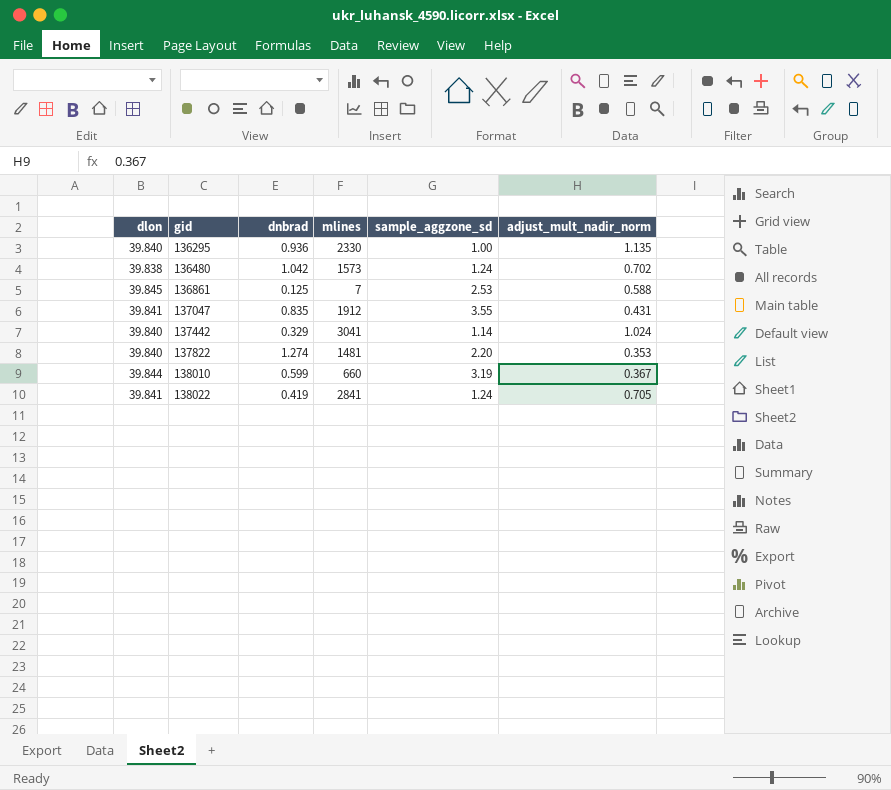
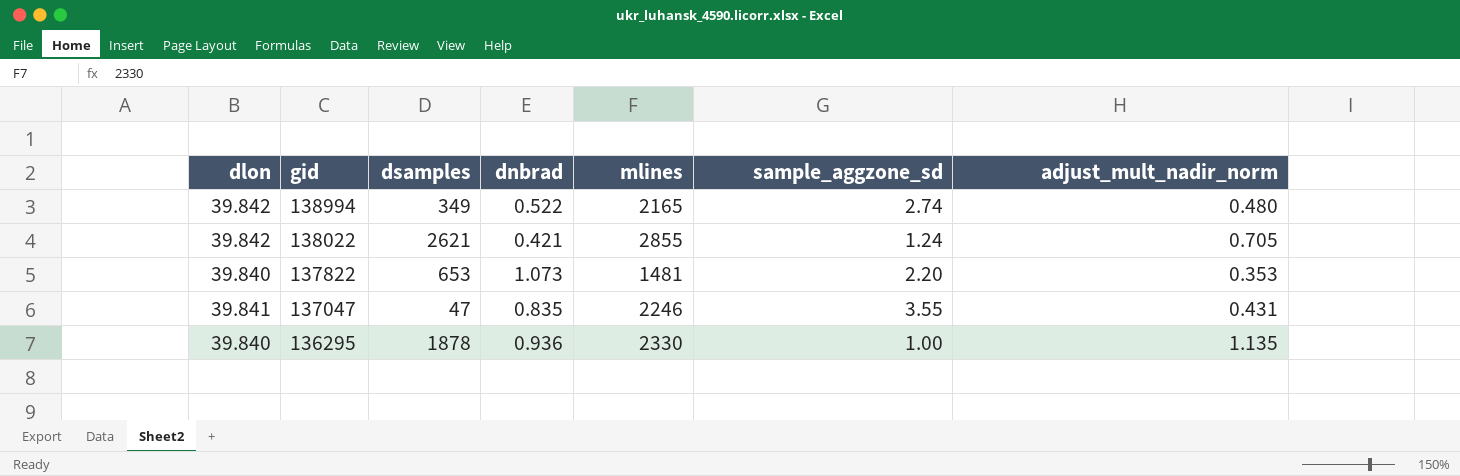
row order: gid ascending -> gid descending
column dsamples | position: none -> 3
row 136480: 39.838 | 1.042 | 1573 | 1.24 | 0.702 -> none
row 136861: 39.845 | 0.125 | 7 | 2.53 | 0.588 -> none
row 137442: 39.840 | 0.329 | 3041 | 1.14 | 1.024 -> none
row 138010: 39.844 | 0.599 | 660 | 3.19 | 0.367 -> none
row 138994: none -> 39.842 | 349 | 0.522 | 2165 | 2.74 | 0.480
138022 | dlon: 39.841 -> 39.842
138022 | dnbrad: 0.419 -> 0.421
138022 | mlines: 2841 -> 2855
137822 | dnbrad: 1.274 -> 1.073
137047 | mlines: 1912 -> 2246

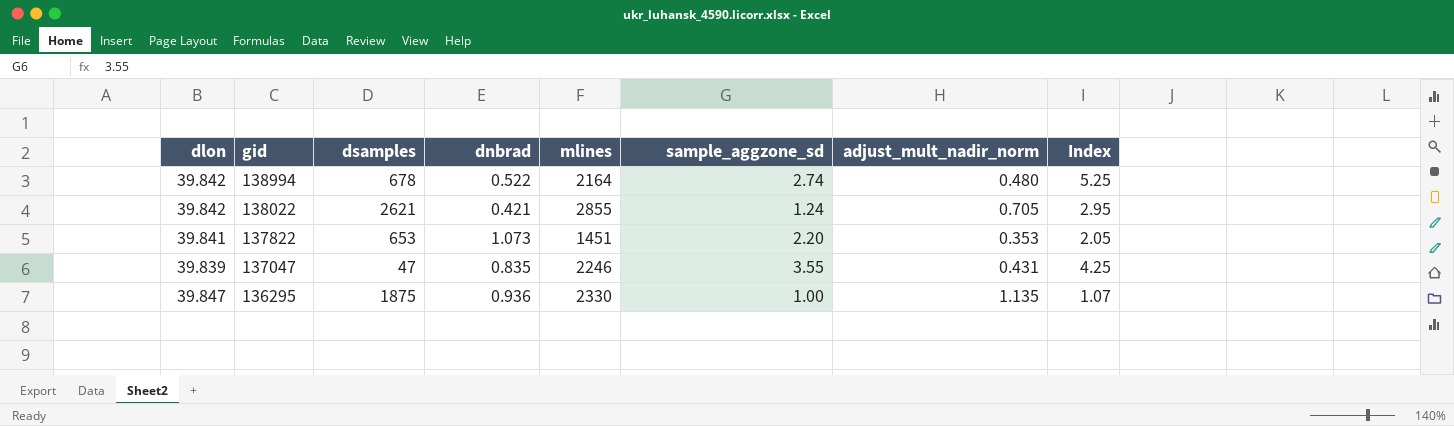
column Index | formula: none -> [sample_aggzone_sd] / [dnbrad]
138994 | dsamples: 349 -> 678
138994 | mlines: 2165 -> 2164
137822 | dlon: 39.840 -> 39.841
137822 | mlines: 1481 -> 1451
137047 | dlon: 39.841 -> 39.839
136295 | dlon: 39.840 -> 39.847
136295 | dsamples: 1878 -> 1875

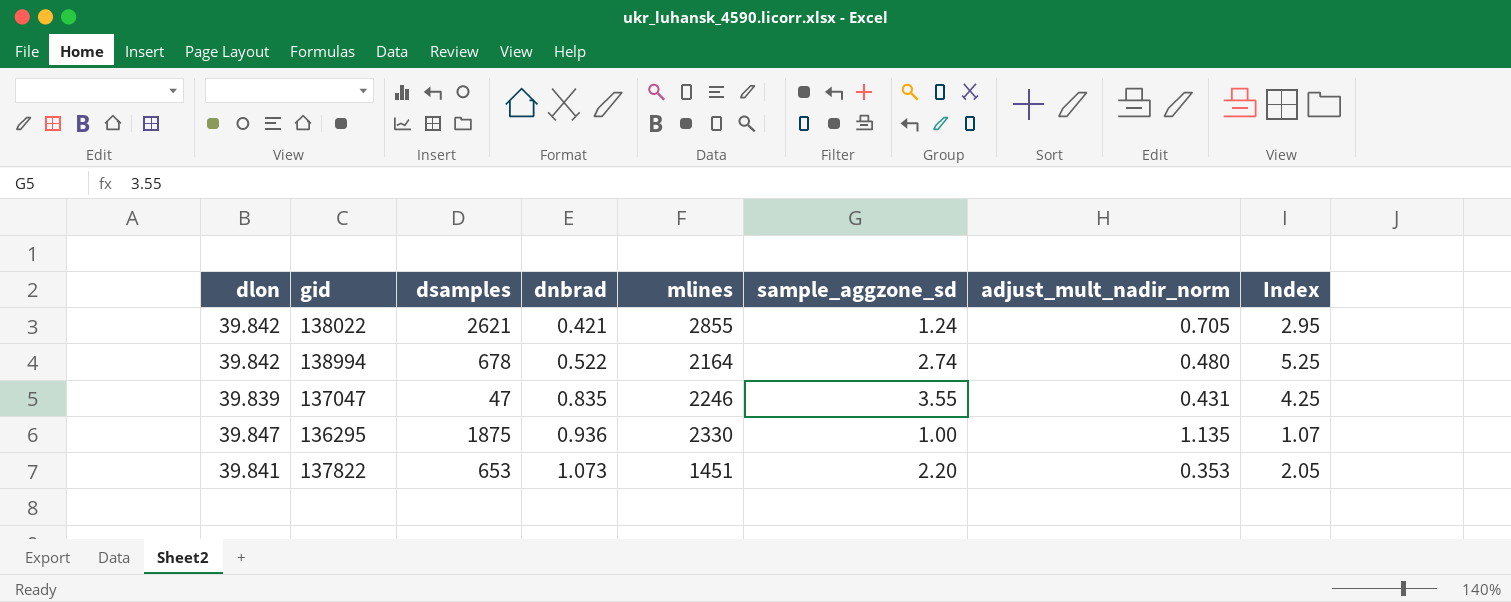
row order: gid descending -> dnbrad ascending

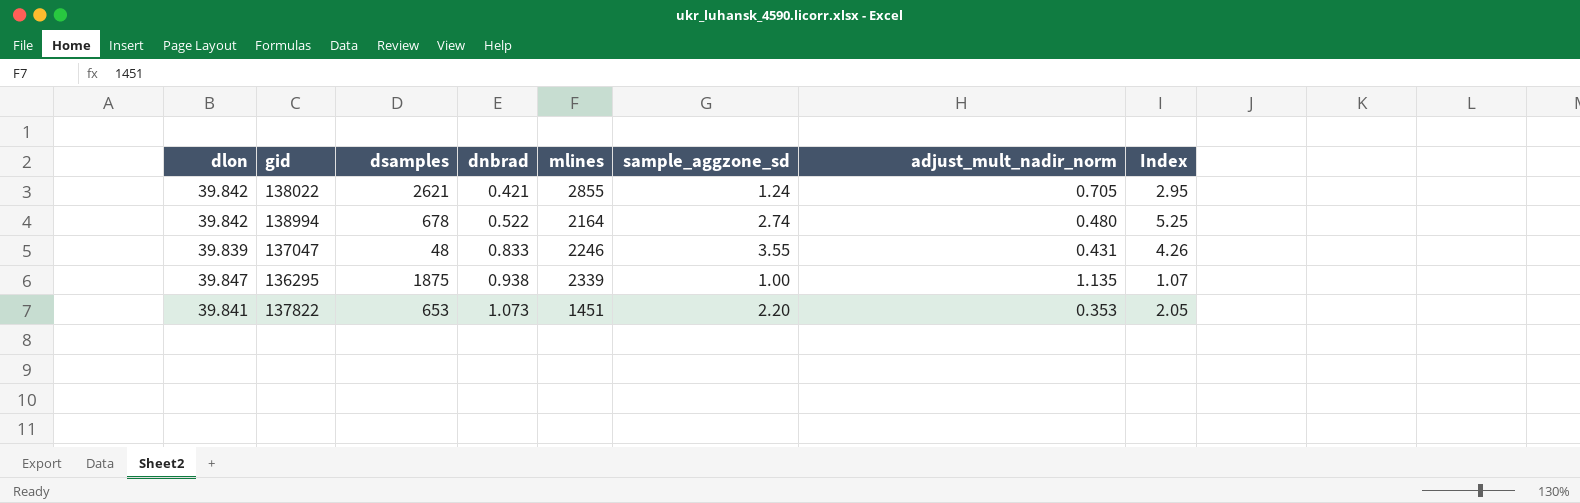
137047 | dsamples: 47 -> 48
137047 | dnbrad: 0.835 -> 0.833
137047 | Index: 4.25 -> 4.26
136295 | dnbrad: 0.936 -> 0.938
136295 | mlines: 2330 -> 2339

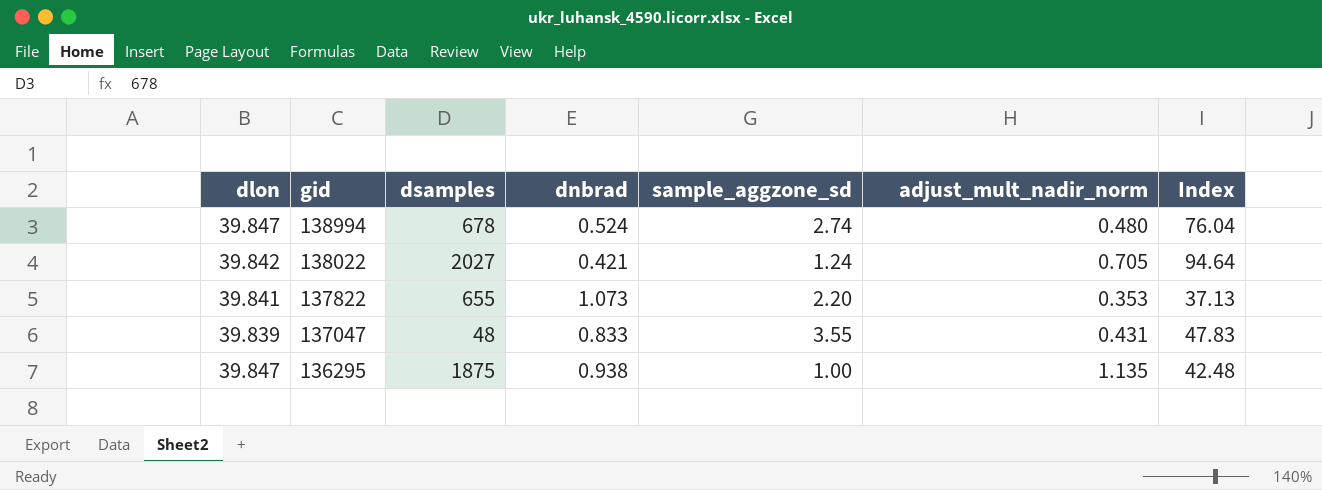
row order: dnbrad ascending -> gid descending
column mlines | position: 5 -> none
column Index | formula: [sample_aggzone_sd] / [dnbrad] -> [dlon] / [dnbrad]
138994 | dlon: 39.842 -> 39.847
138994 | dnbrad: 0.522 -> 0.524
138022 | dsamples: 2621 -> 2027
137822 | dsamples: 653 -> 655

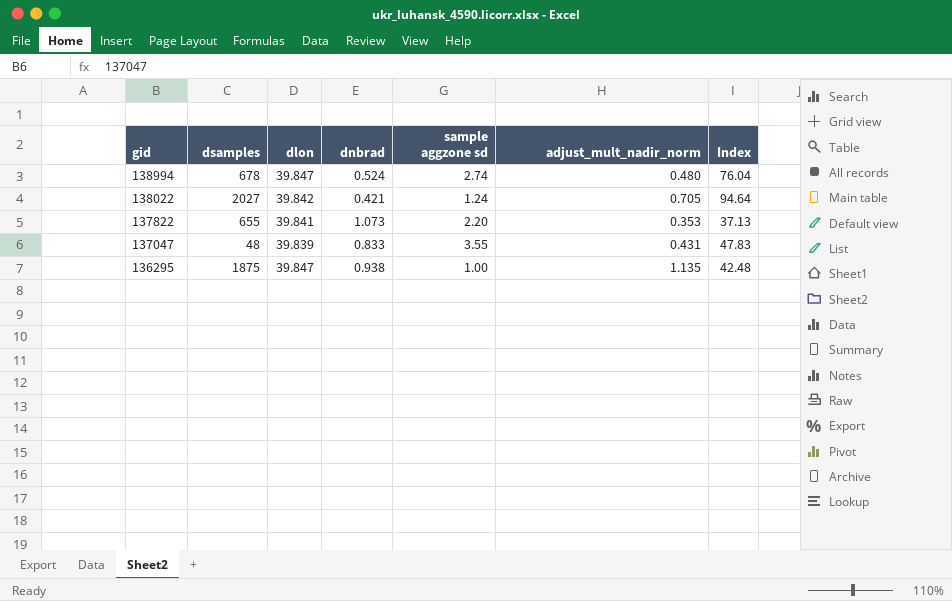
column dlon | position: 1 -> 3
column name: sample_aggzone_sd -> sample aggzone sd

